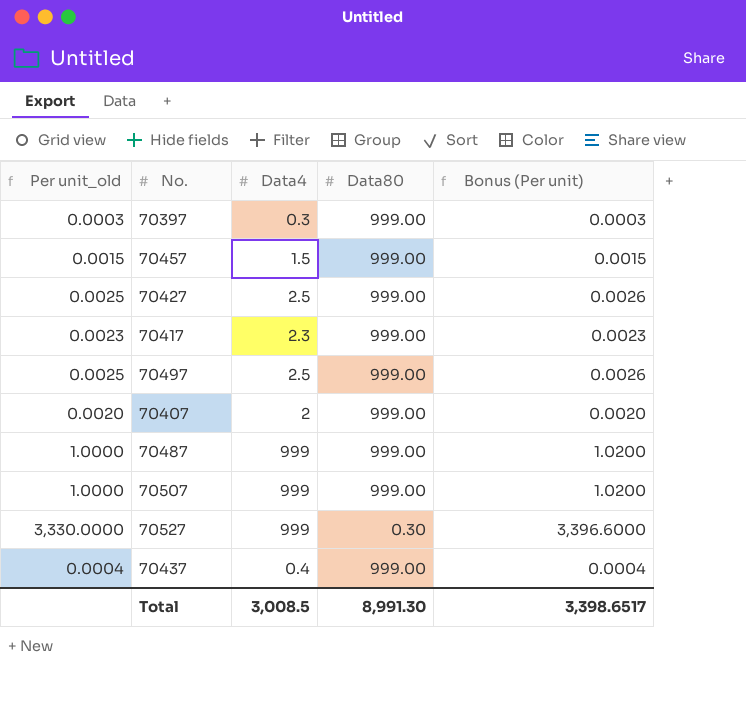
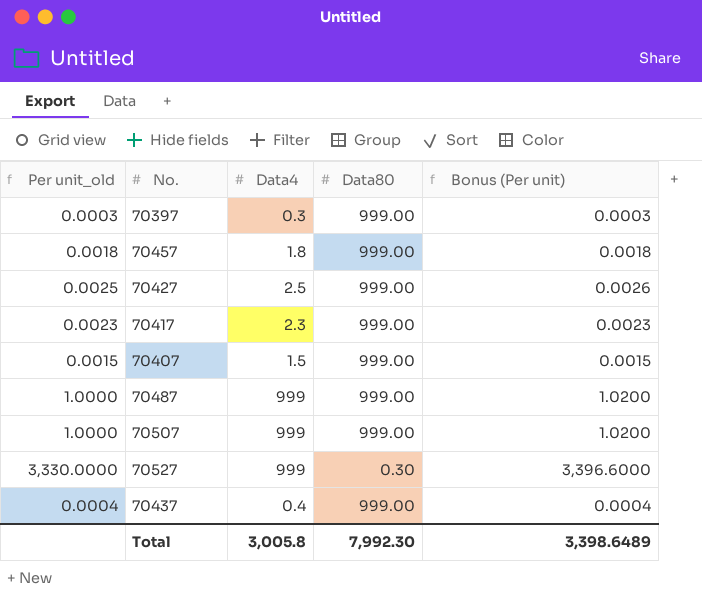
row 70497: 0.0025 | 2.5 | 999.00 | 0.0026 -> none
70457 | Per unit_old: 0.0015 -> 0.0018
70457 | Data4: 1.5 -> 1.8
70457 | Bonus (Per unit): 0.0015 -> 0.0018
70407 | Per unit_old: 0.0020 -> 0.0015
70407 | Data4: 2 -> 1.5
70407 | Bonus (Per unit): 0.0020 -> 0.0015
Total | Data4: 3,008.5 -> 3,005.8
Total | Data80: 8,991.30 -> 7,992.30
Total | Bonus (Per unit): 3,398.6517 -> 3,398.6489

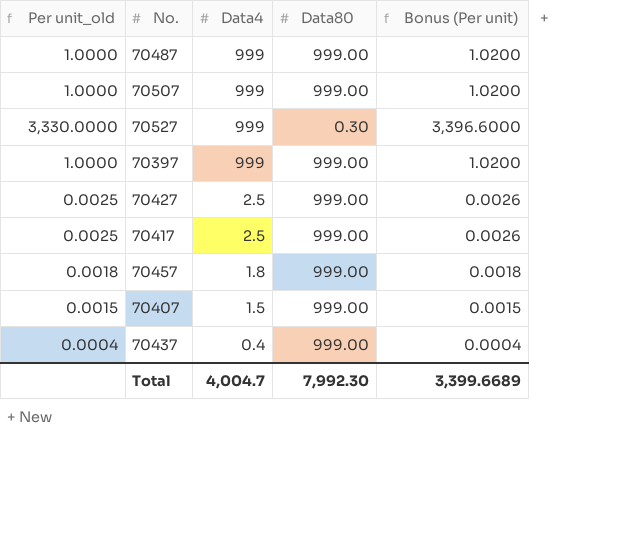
row order: none -> Data4 descending
70397 | Per unit_old: 0.0003 -> 1.0000
70397 | Data4: 0.3 -> 999
70397 | Bonus (Per unit): 0.0003 -> 1.0200
70417 | Per unit_old: 0.0023 -> 0.0025
70417 | Data4: 2.3 -> 2.5
70417 | Bonus (Per unit): 0.0023 -> 0.0026
Total | Data4: 3,005.8 -> 4,004.7
Total | Bonus (Per unit): 3,398.6489 -> 3,399.6689

